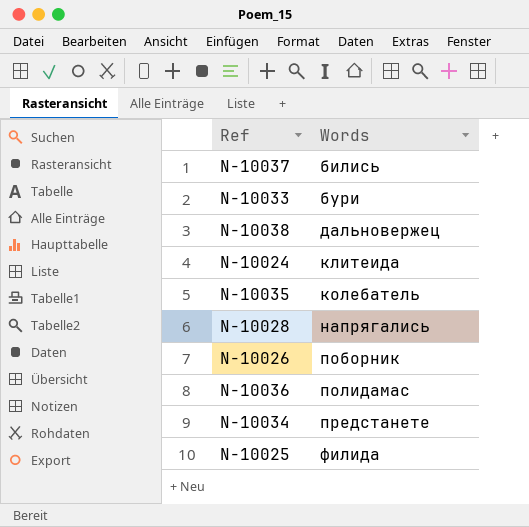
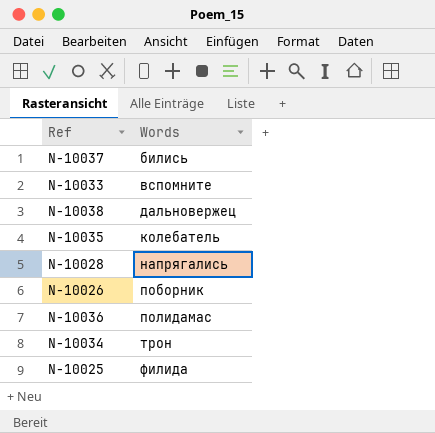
row N-10024: клитеида -> none
N-10033 | Words: бури -> вспомните
N-10034 | Words: предстанете -> трон

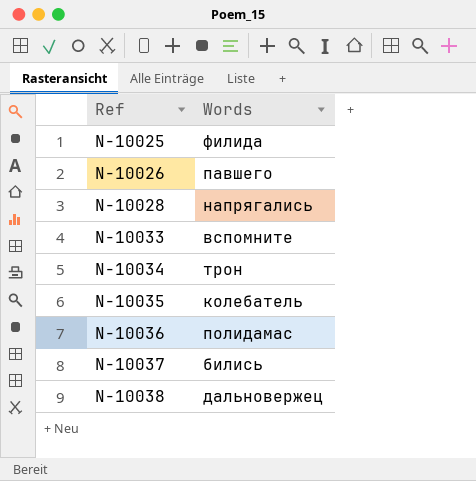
row order: Words ascending -> Ref ascending
N-10026 | Words: поборник -> павшего

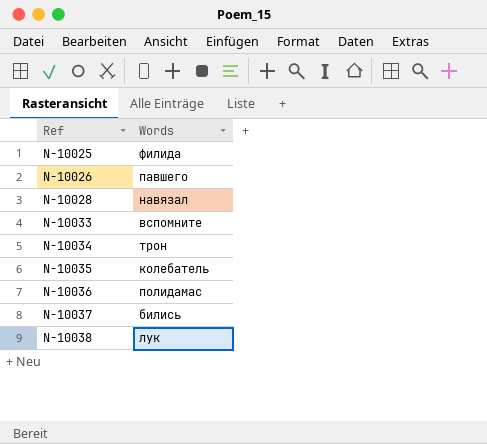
N-10028 | Words: напрягались -> навязал
N-10038 | Words: дальновержец -> лук

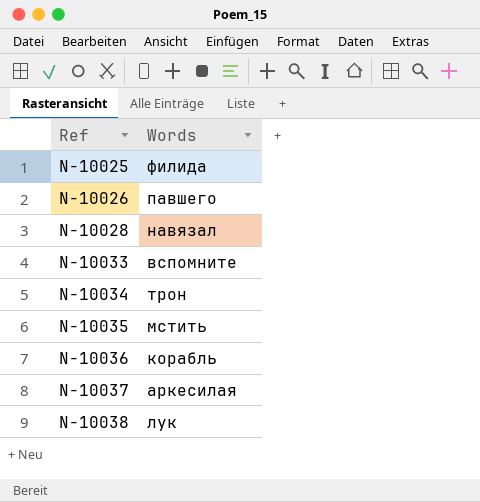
N-10035 | Words: колебатель -> мстить
N-10036 | Words: полидамас -> корабль
N-10037 | Words: бились -> аркесилая

